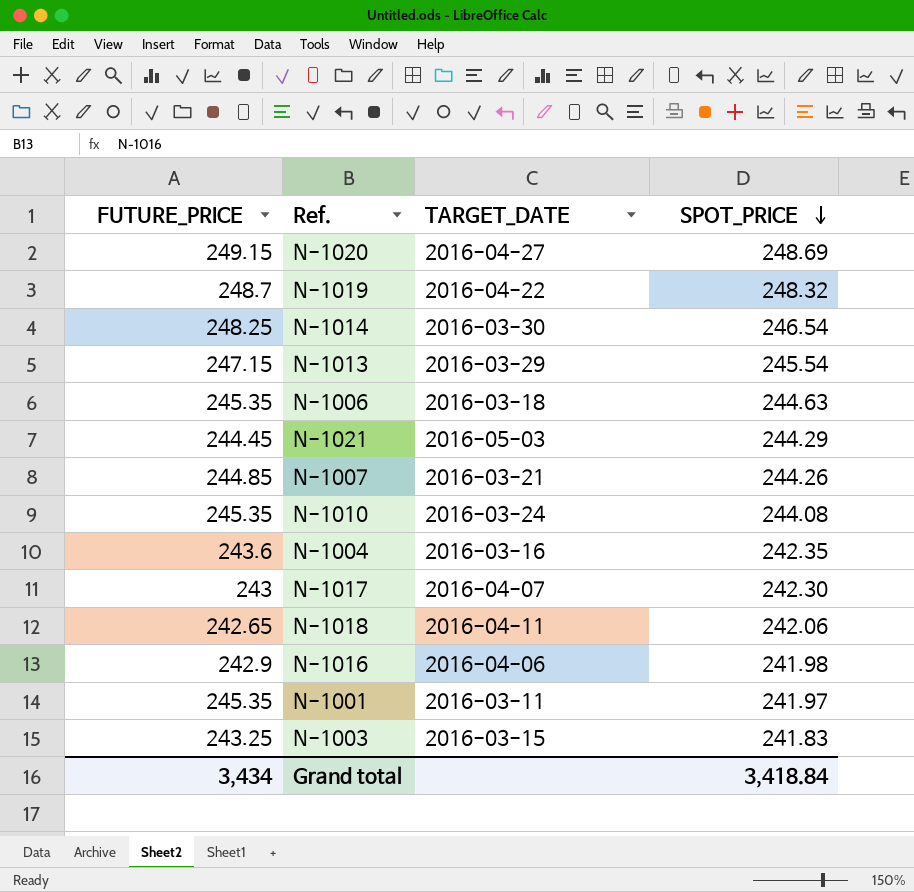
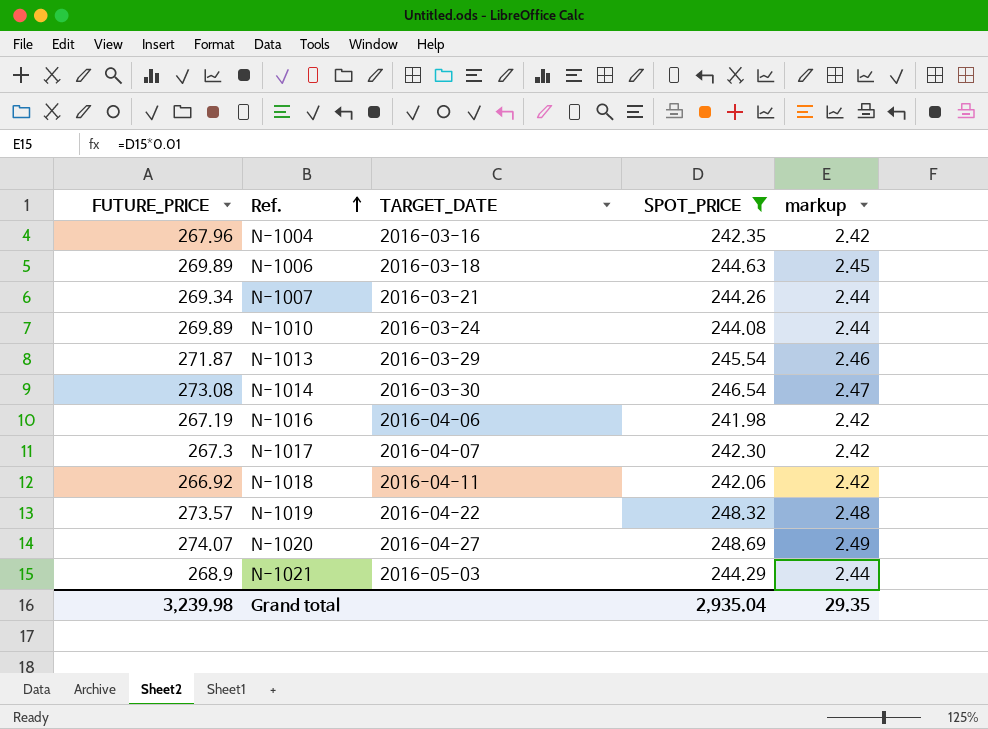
filter: none -> SPOT_PRICE >= 241.98
row order: SPOT_PRICE descending -> Ref. ascending
column markup | formula: none -> [SPOT_PRICE] * 0.01
N-1004 | FUTURE_PRICE: 243.6 -> 267.96
N-1006 | FUTURE_PRICE: 245.35 -> 269.89
N-1007 | FUTURE_PRICE: 244.85 -> 269.34
N-1010 | FUTURE_PRICE: 245.35 -> 269.89
N-1013 | FUTURE_PRICE: 247.15 -> 271.87
N-1014 | FUTURE_PRICE: 248.25 -> 273.08
N-1016 | FUTURE_PRICE: 242.9 -> 267.19
N-1017 | FUTURE_PRICE: 243 -> 267.3
N-1018 | FUTURE_PRICE: 242.65 -> 266.92
N-1019 | FUTURE_PRICE: 248.7 -> 273.57
N-1020 | FUTURE_PRICE: 249.15 -> 274.07
N-1021 | FUTURE_PRICE: 244.45 -> 268.9
Grand total | FUTURE_PRICE: 3,434 -> 3,239.98
Grand total | SPOT_PRICE: 3,418.84 -> 2,935.04

